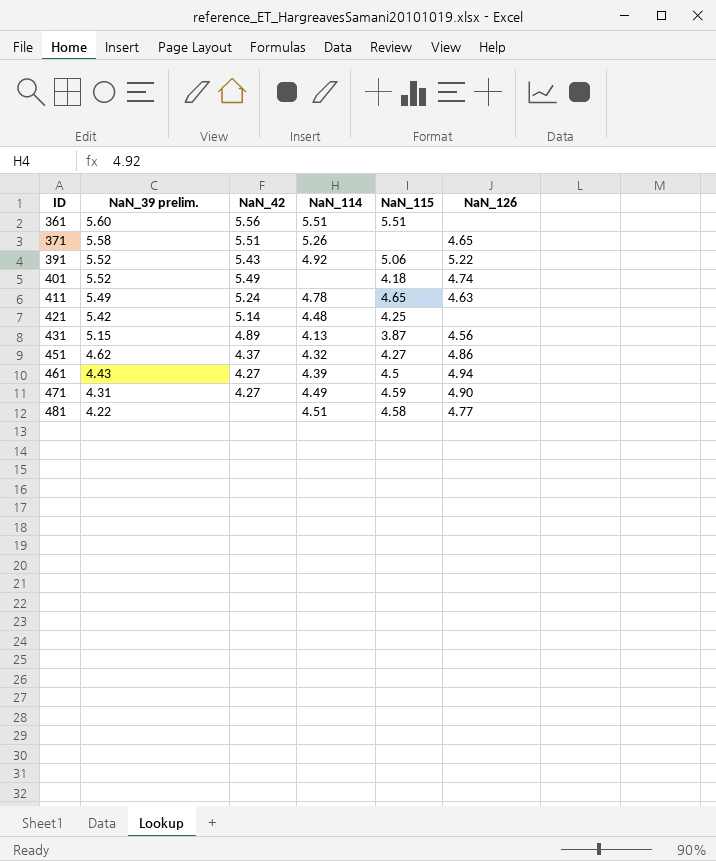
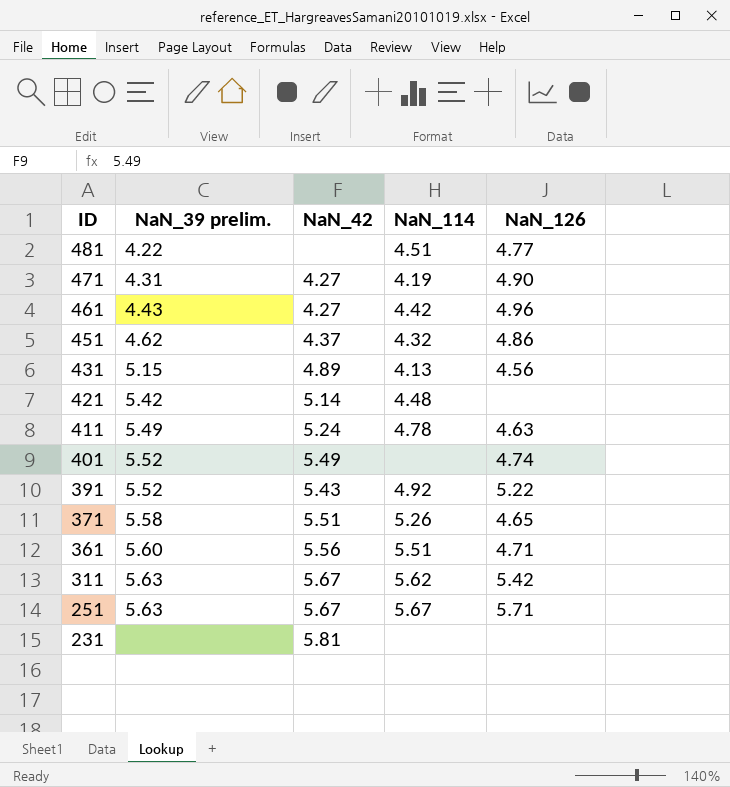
row order: ID ascending -> ID descending
column NaN_115 | position: 5 -> none
471 | NaN_114: 4.49 -> 4.19
461 | NaN_114: 4.39 -> 4.42
461 | NaN_126: 4.94 -> 4.96
361 | NaN_126: none -> 4.71
row 311: none -> 5.63 | 5.67 | 5.62 | 5.42
row 251: none -> 5.63 | 5.67 | 5.67 | 5.71
row 231: none -> none | 5.81 | none | none

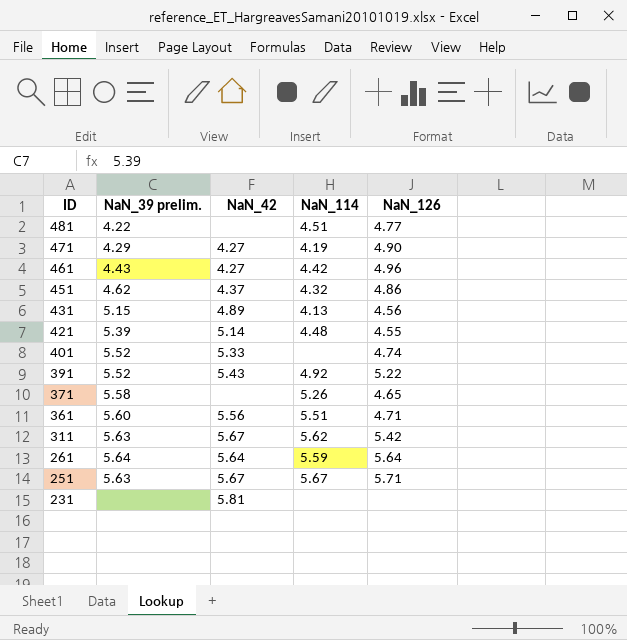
row 411: 5.49 | 5.24 | 4.78 | 4.63 -> none
471 | NaN_39 prelim.: 4.31 -> 4.29
421 | NaN_39 prelim.: 5.42 -> 5.39
421 | NaN_126: none -> 4.55
401 | NaN_42: 5.49 -> 5.33
371 | NaN_42: 5.51 -> none
row 261: none -> 5.64 | 5.64 | 5.59 | 5.64

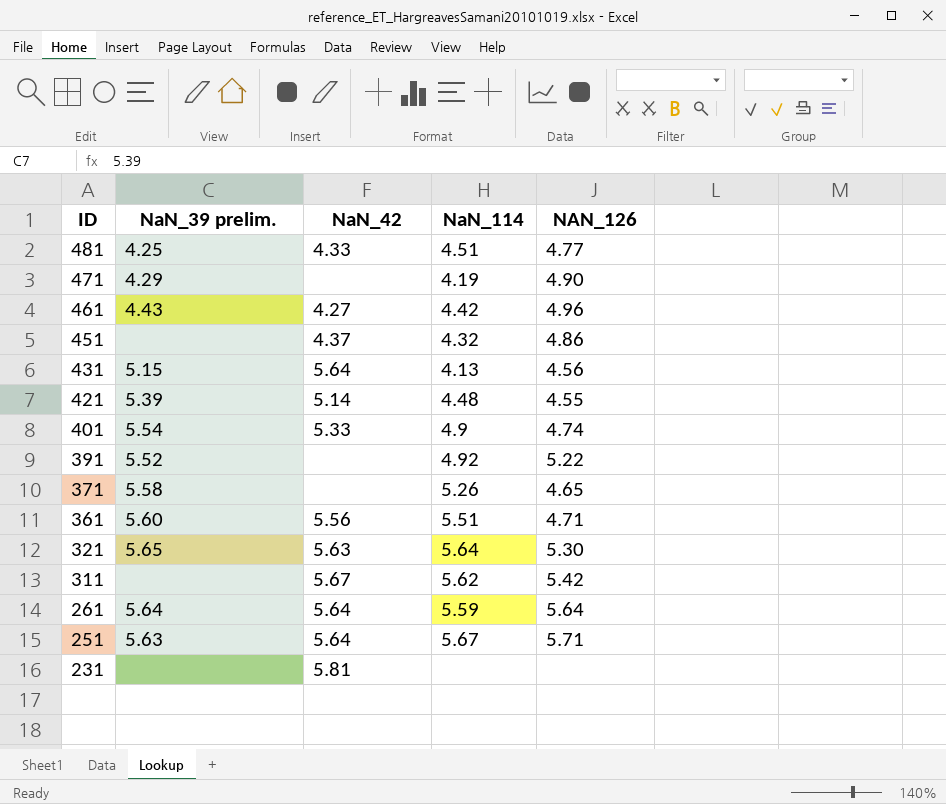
column name: NaN_126 -> NAN_126
481 | NaN_39 prelim.: 4.22 -> 4.25
481 | NaN_42: none -> 4.33
471 | NaN_42: 4.27 -> none
451 | NaN_39 prelim.: 4.62 -> none
431 | NaN_42: 4.89 -> 5.64
401 | NaN_39 prelim.: 5.52 -> 5.54
401 | NaN_114: none -> 4.9
391 | NaN_42: 5.43 -> none
row 321: none -> 5.65 | 5.63 | 5.64 | 5.30
311 | NaN_39 prelim.: 5.63 -> none
251 | NaN_42: 5.67 -> 5.64

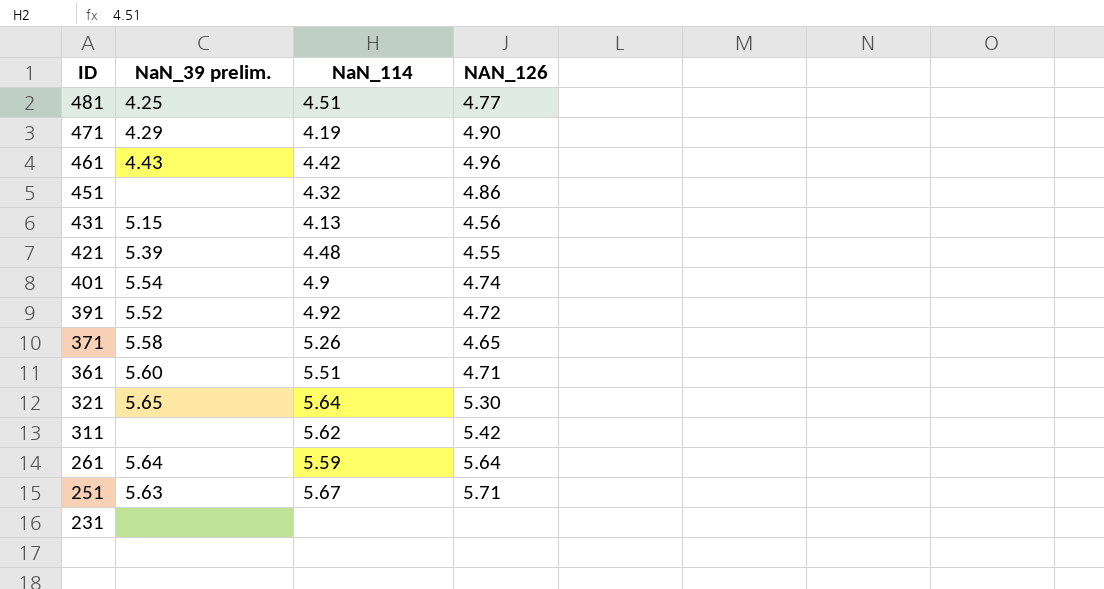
column NaN_42 | position: 3 -> none
391 | NAN_126: 5.22 -> 4.72

